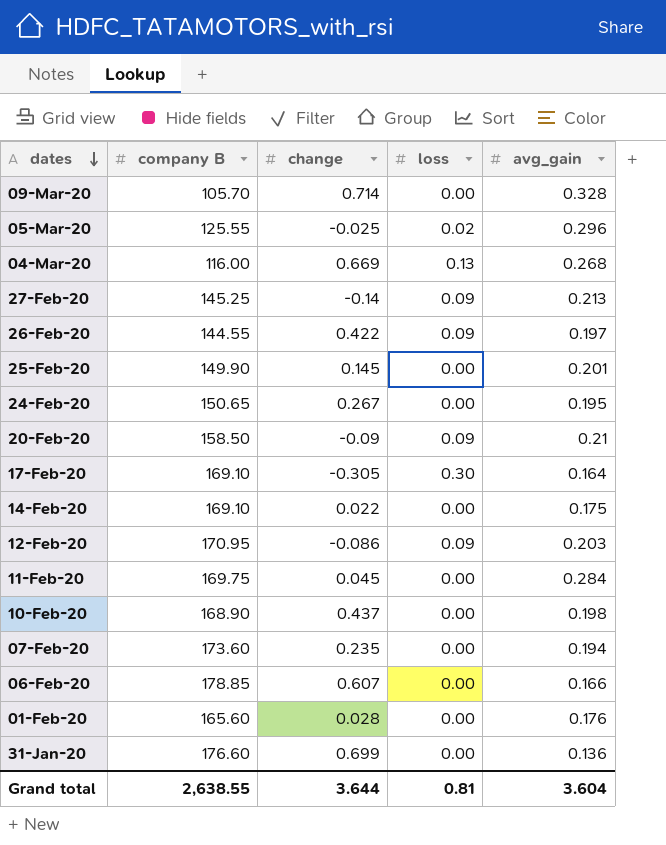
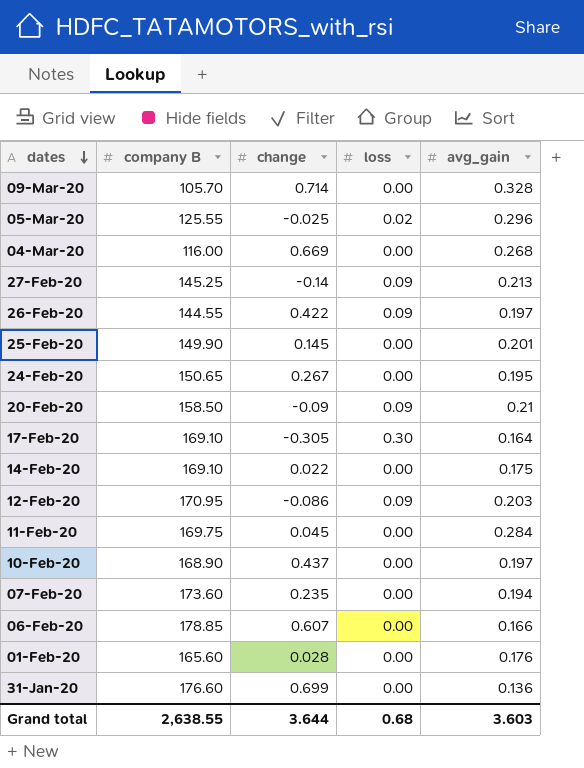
04-Mar-20 | loss: 0.13 -> 0.00
10-Feb-20 | avg_gain: 0.198 -> 0.197
Grand total | loss: 0.81 -> 0.68
Grand total | avg_gain: 3.604 -> 3.603

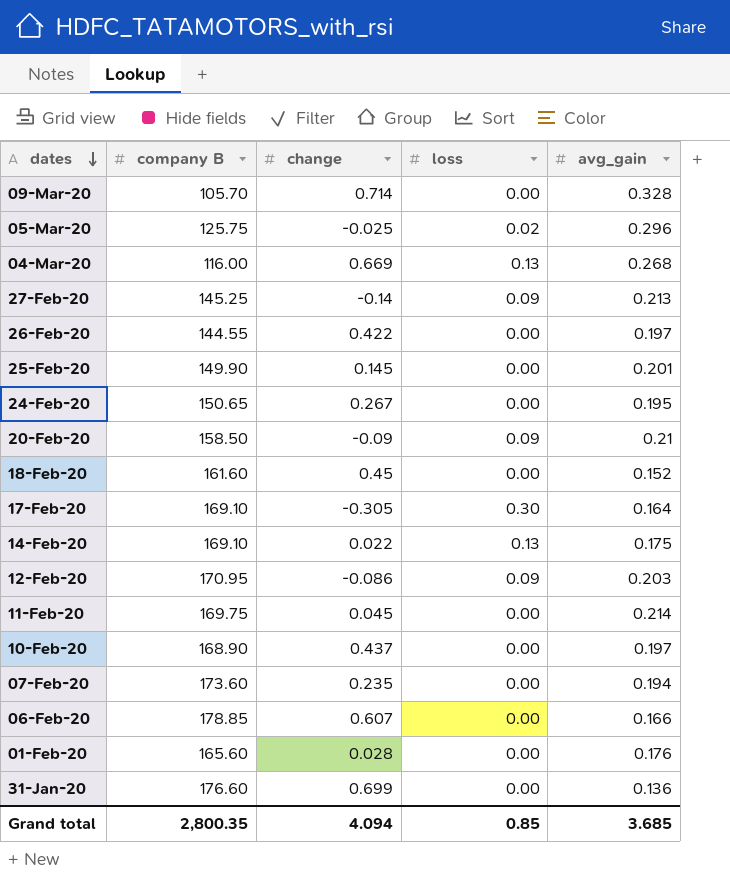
05-Mar-20 | company B: 125.55 -> 125.75
04-Mar-20 | loss: 0.00 -> 0.13
26-Feb-20 | loss: 0.09 -> 0.00
row 18-Feb-20: none -> 161.60 | 0.45 | 0.00 | 0.152
14-Feb-20 | loss: 0.00 -> 0.13
11-Feb-20 | avg_gain: 0.284 -> 0.214
Grand total | company B: 2,638.55 -> 2,800.35
Grand total | change: 3.644 -> 4.094
Grand total | loss: 0.68 -> 0.85
Grand total | avg_gain: 3.603 -> 3.685

